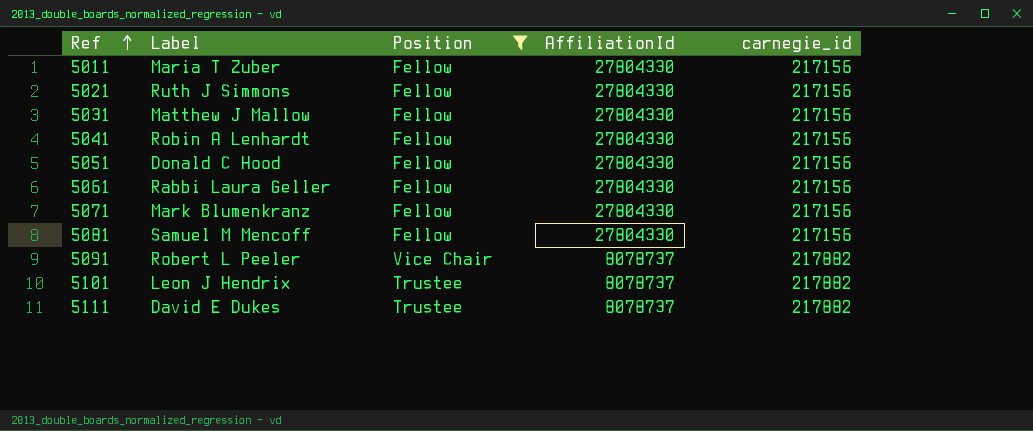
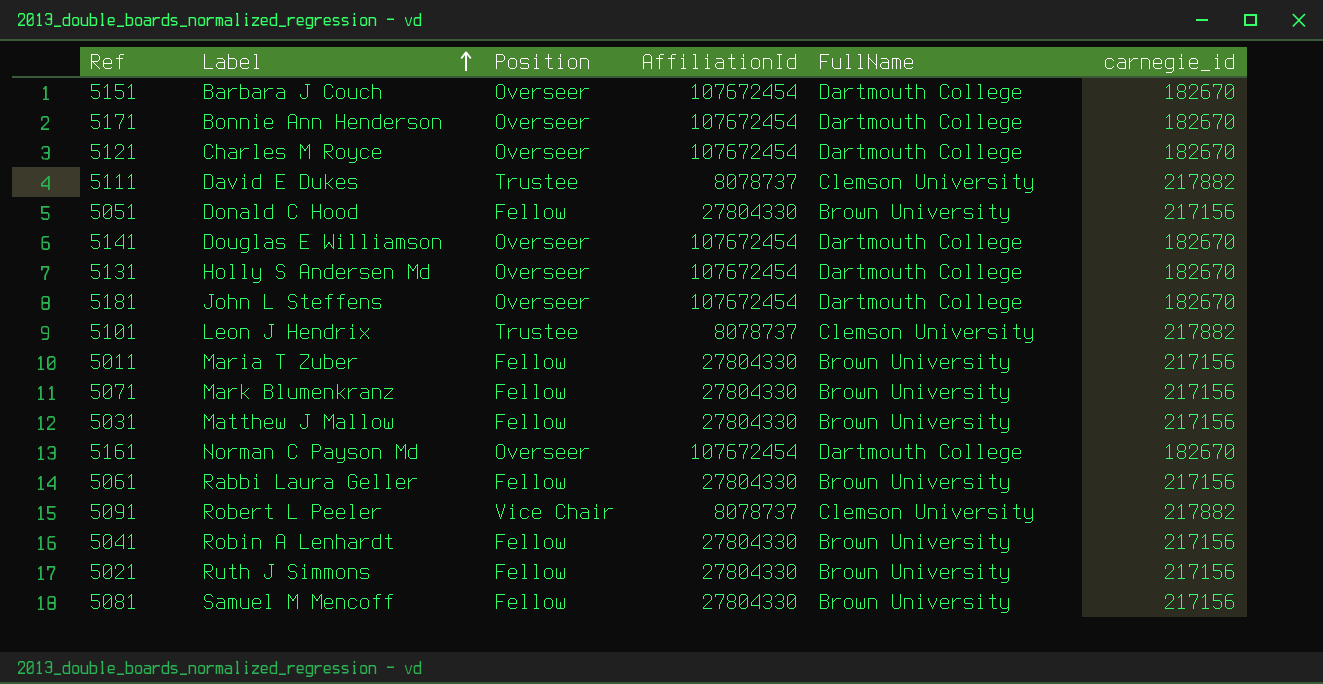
filter: Position != Overseer -> none
row order: Ref ascending -> Label ascending
column FullName | position: none -> 5

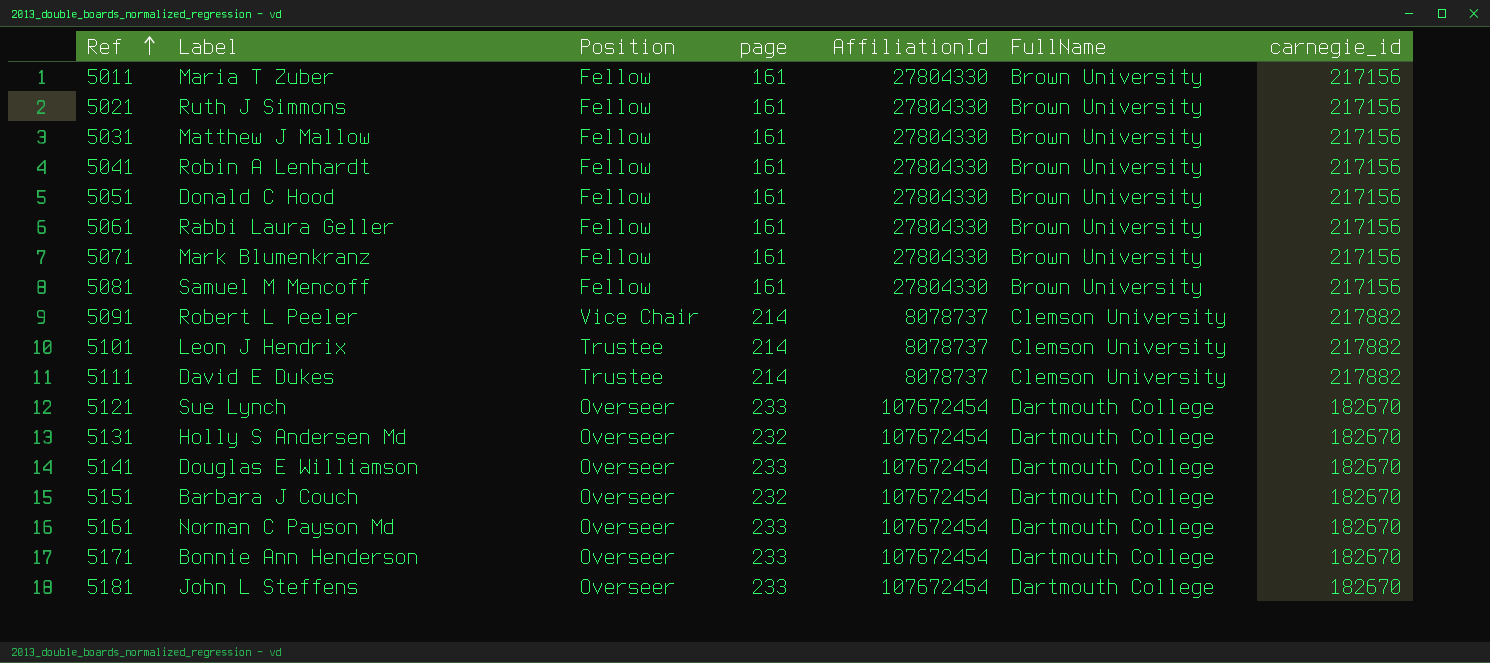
row order: Label ascending -> Ref ascending
column page | position: none -> 4
5121 | Label: Charles M Royce -> Sue Lynch

